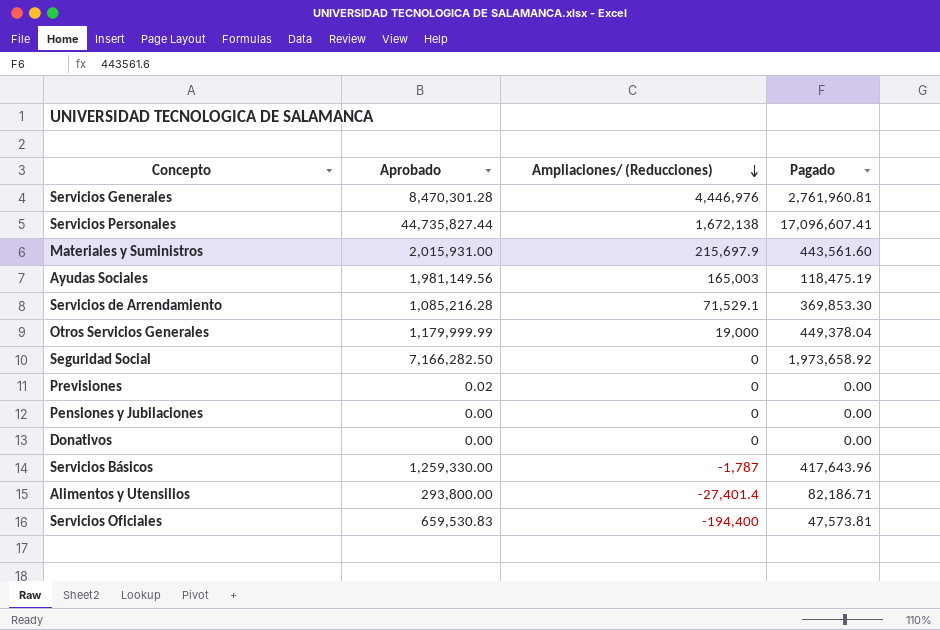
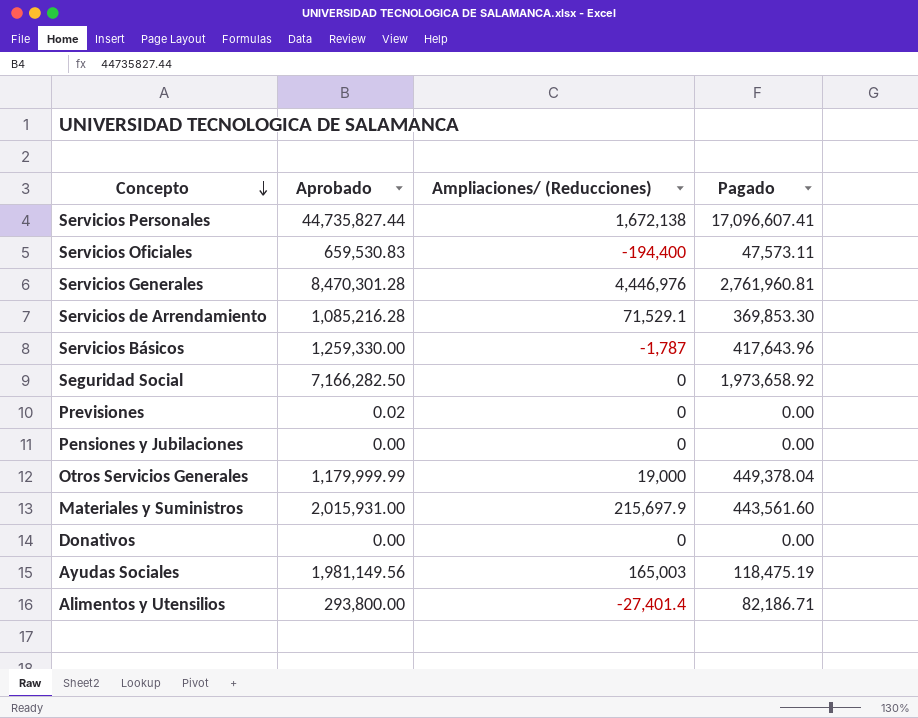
row order: Ampliaciones/ (Reducciones) descending -> Concepto descending
Servicios Oficiales | Pagado: 47,573.81 -> 47,573.11

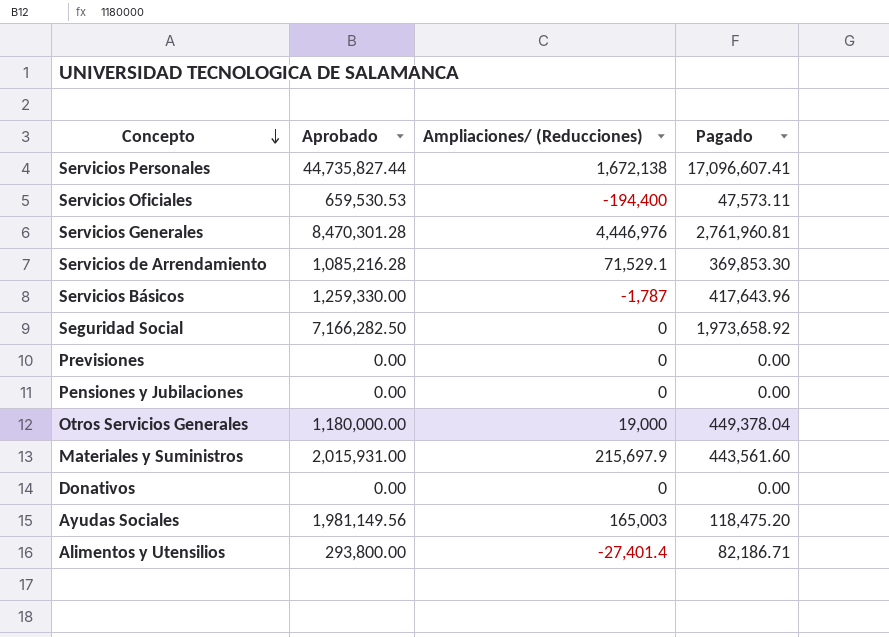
Servicios Oficiales | Aprobado: 659,530.83 -> 659,530.53
Previsiones | Aprobado: 0.02 -> 0.00
Otros Servicios Generales | Aprobado: 1,179,999.99 -> 1,180,000.00
Ayudas Sociales | Pagado: 118,475.19 -> 118,475.20

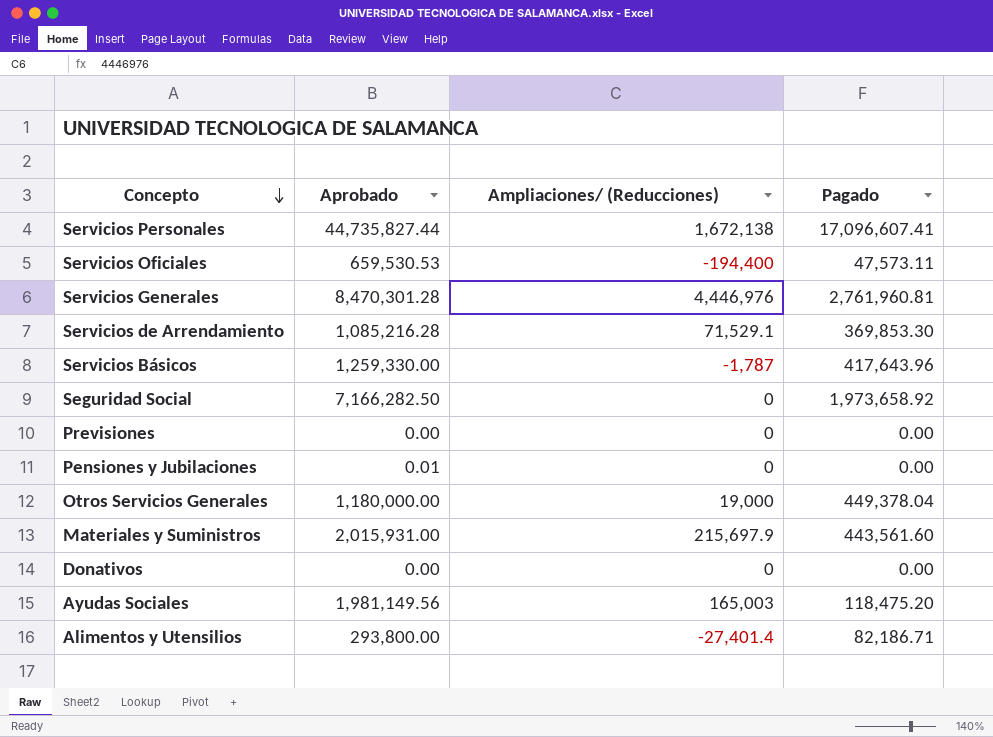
Pensiones y Jubilaciones | Aprobado: 0.00 -> 0.01

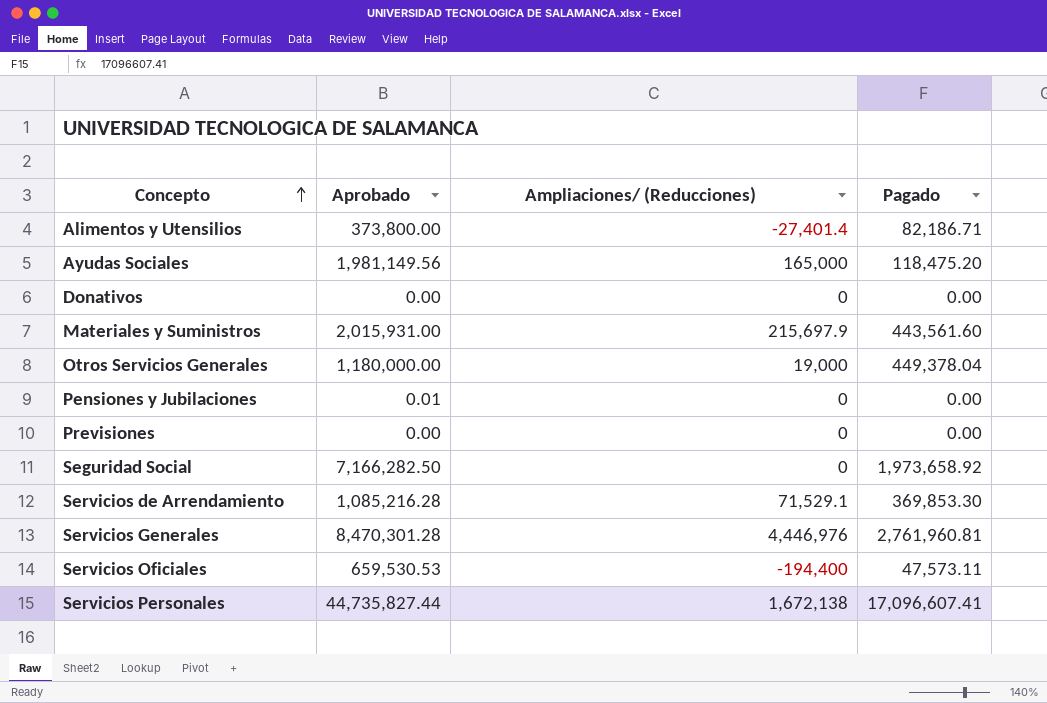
row order: Concepto descending -> Concepto ascending
row Servicios Básicos: 1,259,330.00 | -1,787 | 417,643.96 -> none
Alimentos y Utensilios | Aprobado: 293,800.00 -> 373,800.00
Ayudas Sociales | Ampliaciones/ (Reducciones): 165,003 -> 165,000

